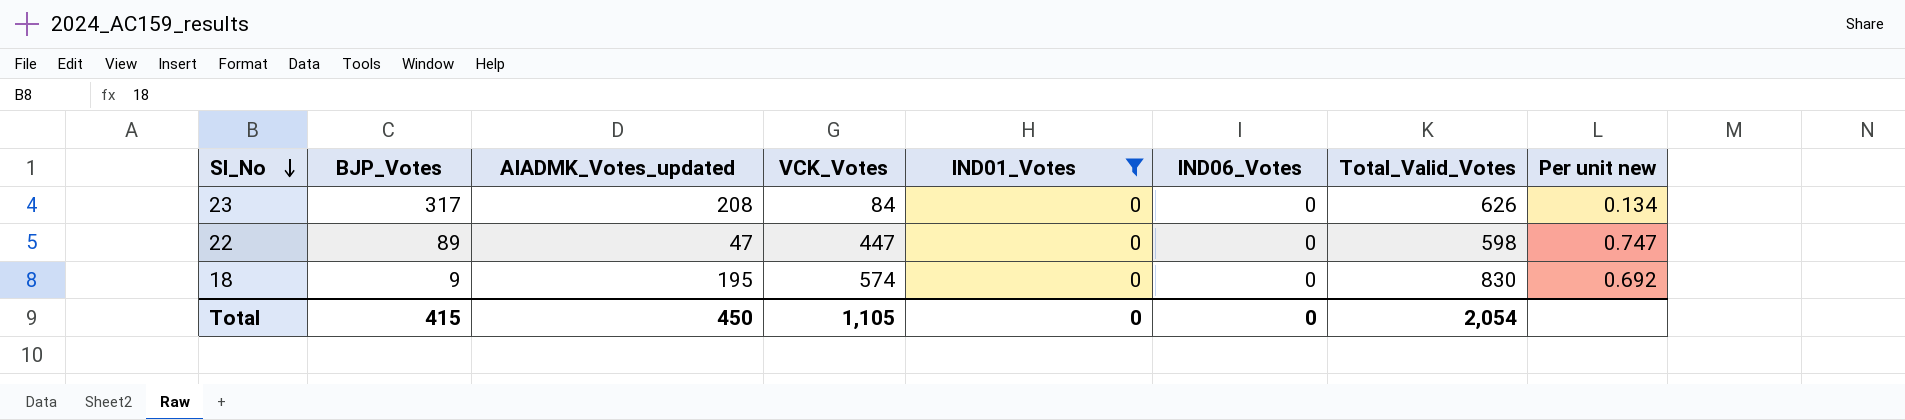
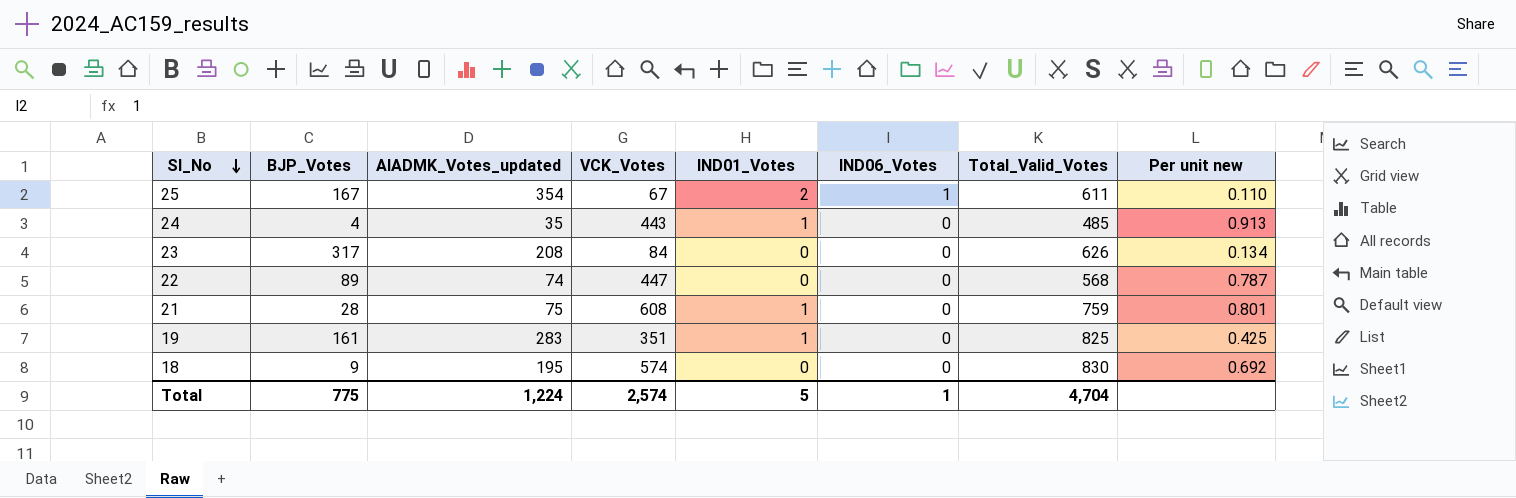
filter: IND01_Votes = 0 -> none
22 | AIADMK_Votes_updated: 47 -> 74
22 | Total_Valid_Votes: 598 -> 568
22 | Per unit new: 0.747 -> 0.787
Total | BJP_Votes: 415 -> 775
Total | AIADMK_Votes_updated: 450 -> 1,224
Total | VCK_Votes: 1,105 -> 2,574
Total | IND01_Votes: 0 -> 5
Total | IND06_Votes: 0 -> 1
Total | Total_Valid_Votes: 2,054 -> 4,704

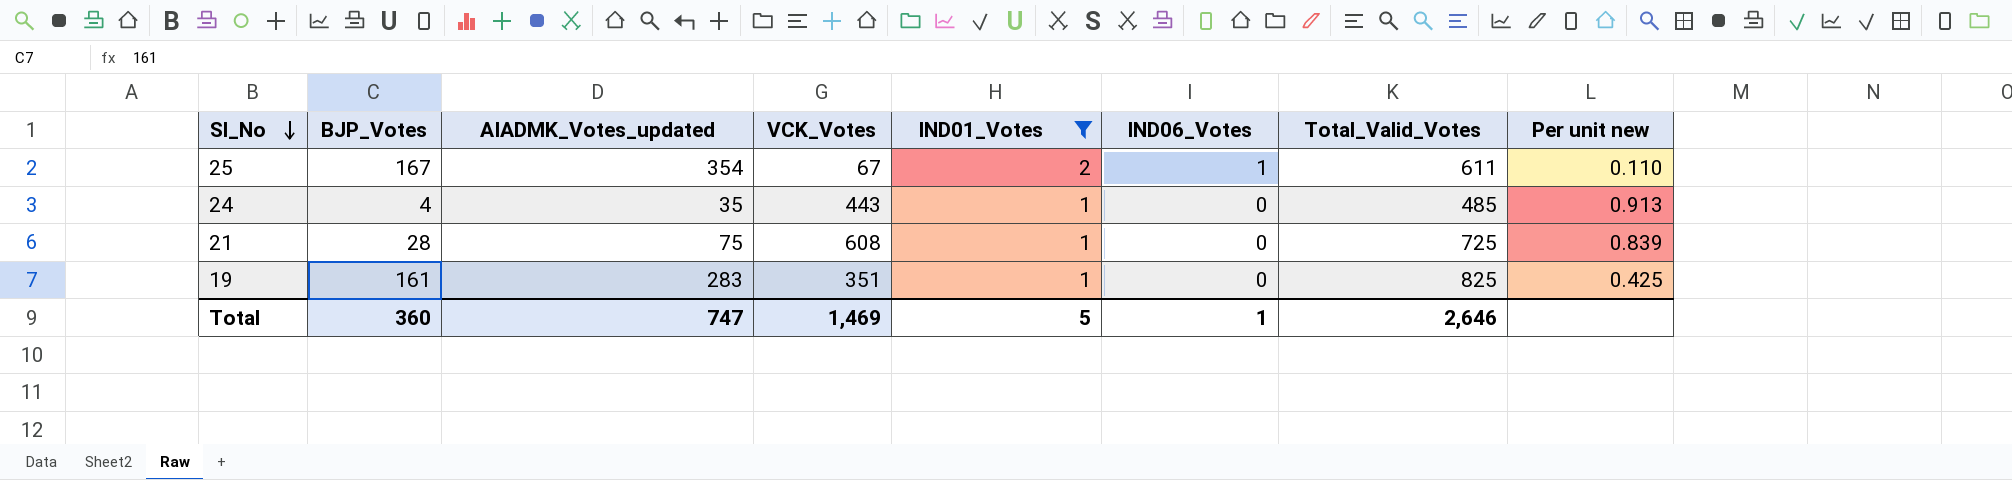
filter: none -> IND01_Votes != 0
21 | Total_Valid_Votes: 759 -> 725
21 | Per unit new: 0.801 -> 0.839
Total | BJP_Votes: 775 -> 360
Total | AIADMK_Votes_updated: 1,224 -> 747
Total | VCK_Votes: 2,574 -> 1,469
Total | Total_Valid_Votes: 4,704 -> 2,646

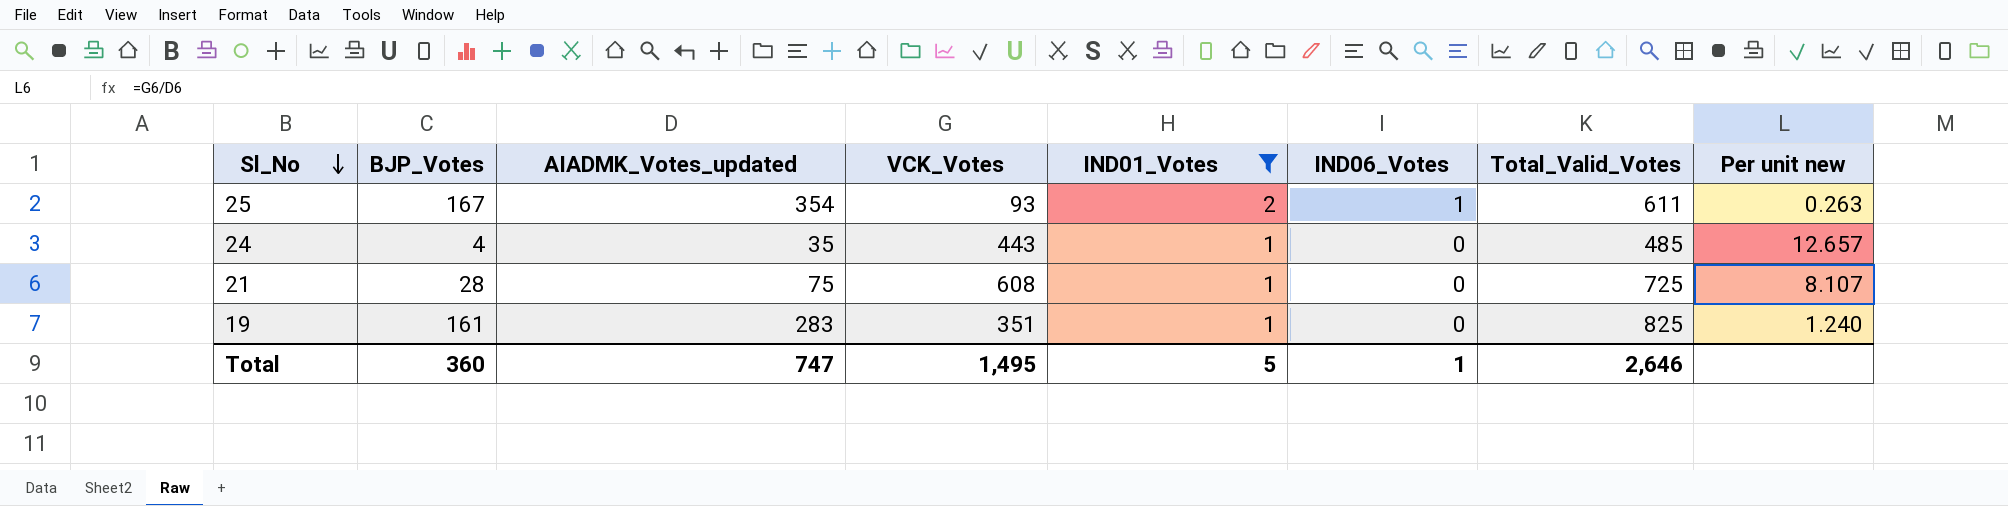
column Per unit new | formula: [VCK_Votes] / [Total_Valid_Votes] -> [VCK_Votes] / [AIADMK_Votes_updated]
25 | VCK_Votes: 67 -> 93
Total | VCK_Votes: 1,469 -> 1,495

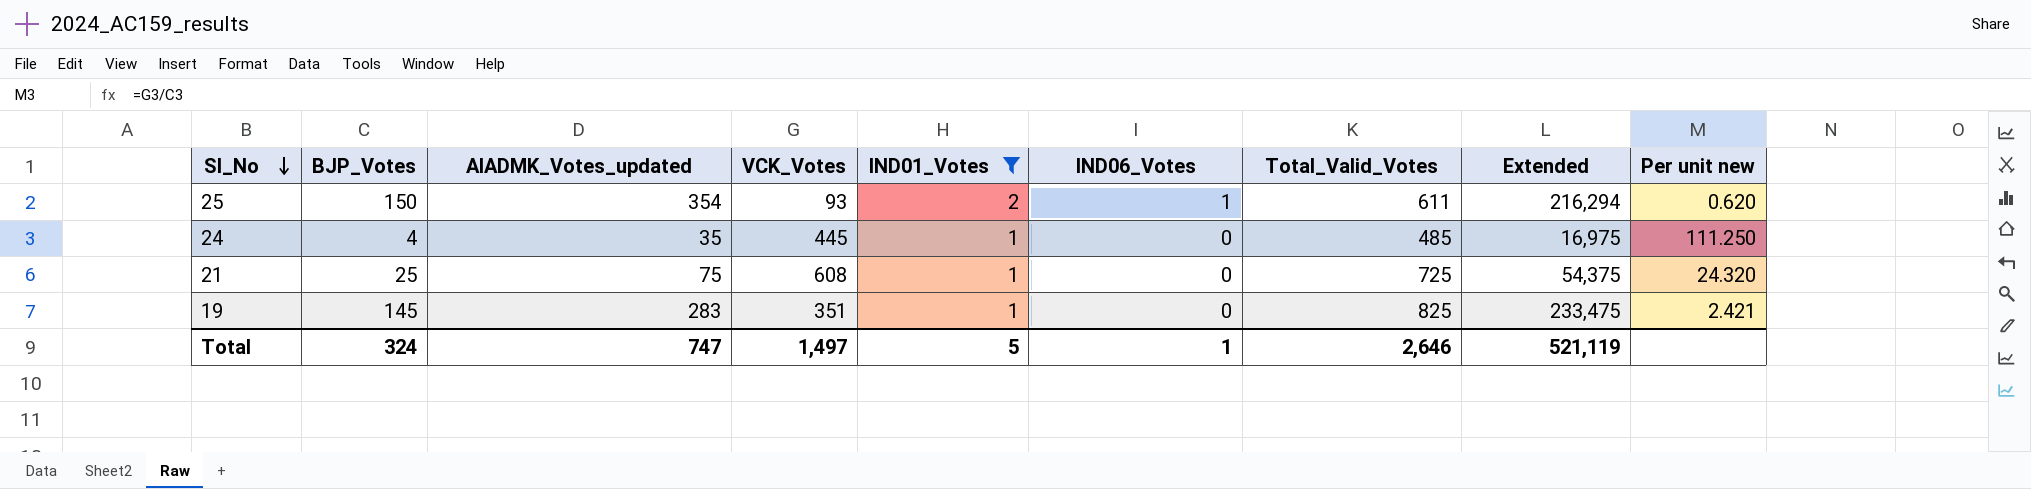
column Extended | formula: none -> [AIADMK_Votes_updated] * [Total_Valid_Votes]
column Per unit new | formula: [VCK_Votes] / [AIADMK_Votes_updated] -> [VCK_Votes] / [BJP_Votes]
25 | BJP_Votes: 167 -> 150
24 | VCK_Votes: 443 -> 445
21 | BJP_Votes: 28 -> 25
19 | BJP_Votes: 161 -> 145
Total | BJP_Votes: 360 -> 324
Total | VCK_Votes: 1,495 -> 1,497

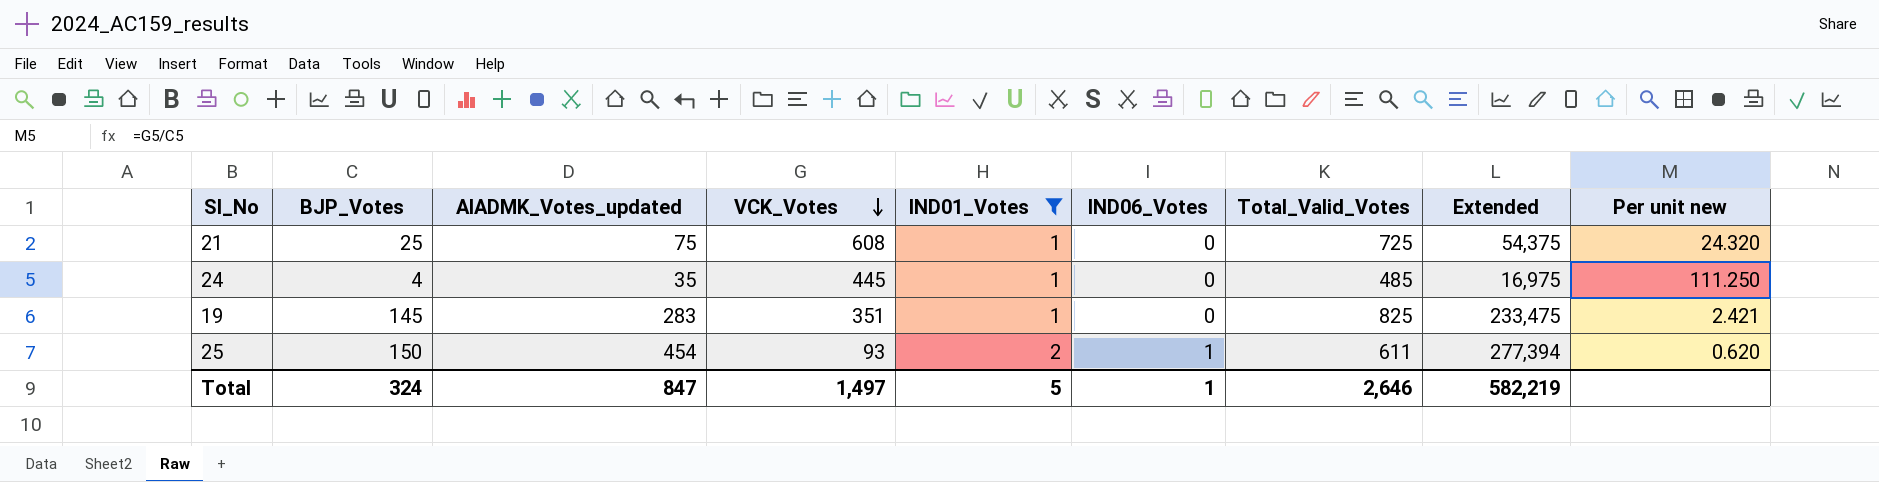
row order: Sl_No descending -> VCK_Votes descending
25 | AIADMK_Votes_updated: 354 -> 454
25 | Extended: 216,294 -> 277,394
Total | AIADMK_Votes_updated: 747 -> 847
Total | Extended: 521,119 -> 582,219

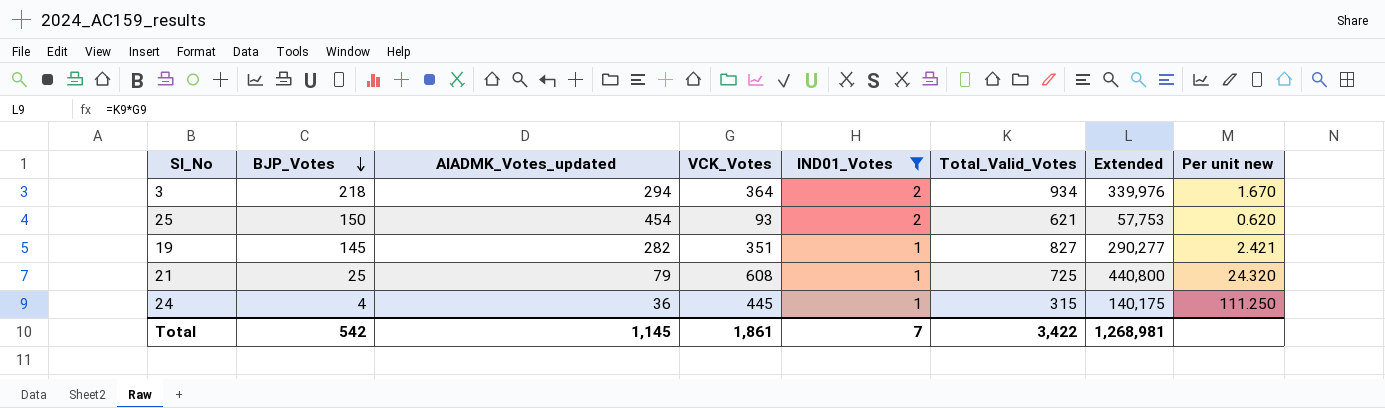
row order: VCK_Votes descending -> BJP_Votes descending
column IND06_Votes | position: 6 -> none
column Extended | formula: [AIADMK_Votes_updated] * [Total_Valid_Votes] -> [VCK_Votes] * [Total_Valid_Votes]
row 3: none -> 218 | 294 | 364 | 2 | 934 | 339,976 | 1.670
25 | Total_Valid_Votes: 611 -> 621
19 | AIADMK_Votes_updated: 283 -> 282
19 | Total_Valid_Votes: 825 -> 827
21 | AIADMK_Votes_updated: 75 -> 79
24 | AIADMK_Votes_updated: 35 -> 36
24 | Total_Valid_Votes: 485 -> 315
Total | BJP_Votes: 324 -> 542
Total | AIADMK_Votes_updated: 847 -> 1,145
Total | VCK_Votes: 1,497 -> 1,861
Total | IND01_Votes: 5 -> 7
Total | Total_Valid_Votes: 2,646 -> 3,422
Total | Extended: 582,219 -> 1,268,981

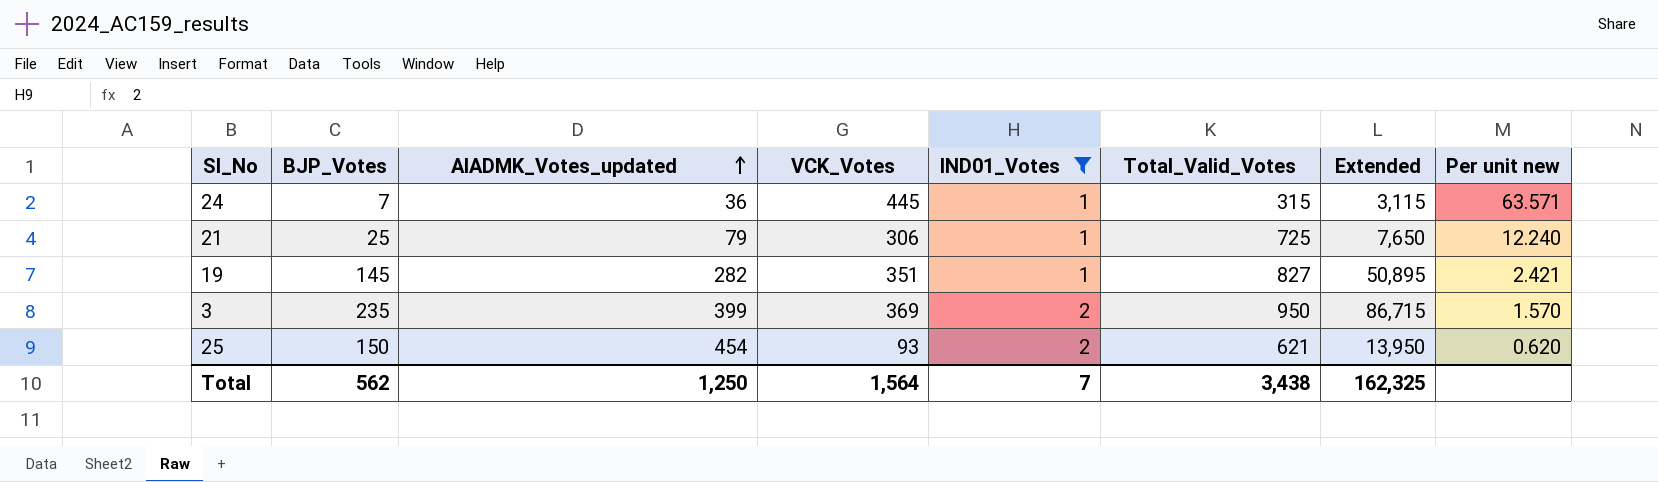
row order: BJP_Votes descending -> AIADMK_Votes_updated ascending
column Extended | formula: [VCK_Votes] * [Total_Valid_Votes] -> [BJP_Votes] * [VCK_Votes]
24 | BJP_Votes: 4 -> 7
24 | Per unit new: 111.250 -> 63.571
21 | VCK_Votes: 608 -> 306
21 | Per unit new: 24.320 -> 12.240
3 | BJP_Votes: 218 -> 235
3 | AIADMK_Votes_updated: 294 -> 399
3 | VCK_Votes: 364 -> 369
3 | Total_Valid_Votes: 934 -> 950
3 | Per unit new: 1.670 -> 1.570
Total | BJP_Votes: 542 -> 562
Total | AIADMK_Votes_updated: 1,145 -> 1,250
Total | VCK_Votes: 1,861 -> 1,564
Total | Total_Valid_Votes: 3,422 -> 3,438
Total | Extended: 1,268,981 -> 162,325

